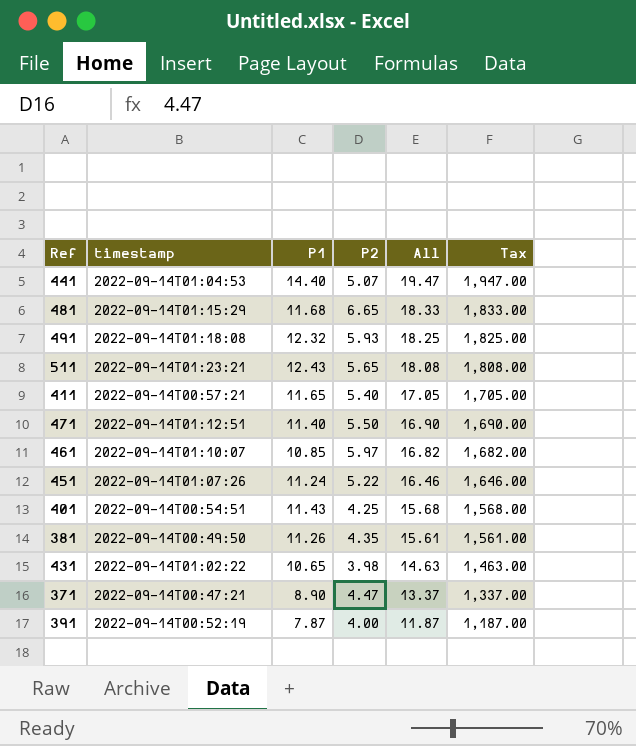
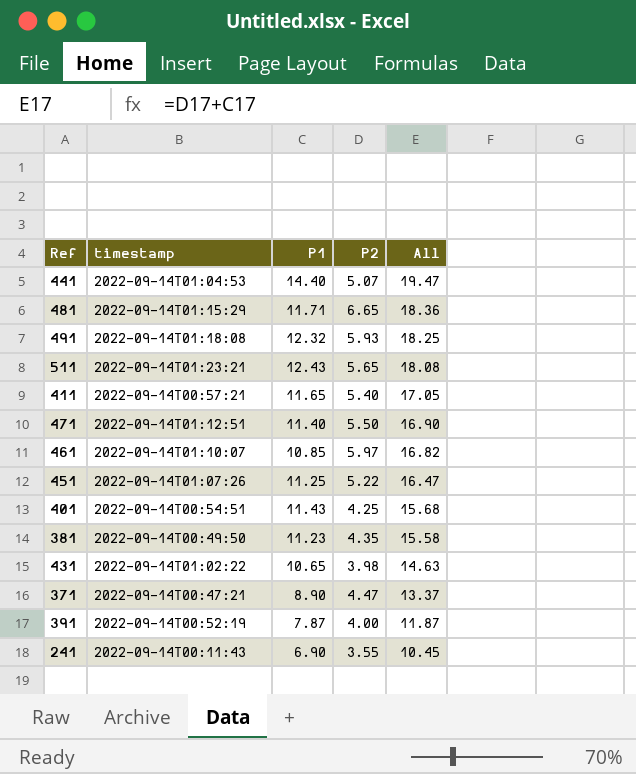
column Tax | formula: [All] * 100 -> none
481 | P1: 11.68 -> 11.71
481 | All: 18.33 -> 18.36
451 | P1: 11.24 -> 11.25
451 | All: 16.46 -> 16.47
381 | P1: 11.26 -> 11.23
381 | All: 15.61 -> 15.58
row 241: none -> 2022-09-14T00:11:43 | 6.90 | 3.55 | 10.45

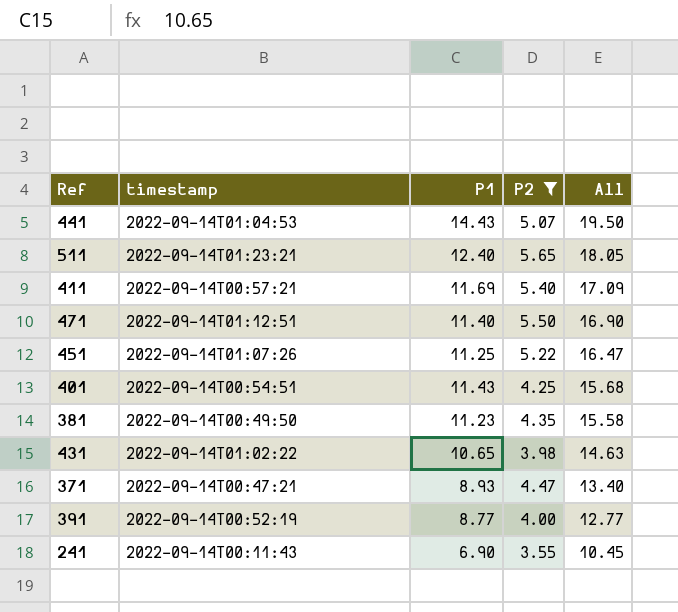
filter: none -> P2 <= 5.65
441 | P1: 14.40 -> 14.43
441 | All: 19.47 -> 19.50
511 | P1: 12.43 -> 12.40
511 | All: 18.08 -> 18.05
411 | P1: 11.65 -> 11.69
411 | All: 17.05 -> 17.09
371 | P1: 8.90 -> 8.93
371 | All: 13.37 -> 13.40
391 | P1: 7.87 -> 8.77
391 | All: 11.87 -> 12.77

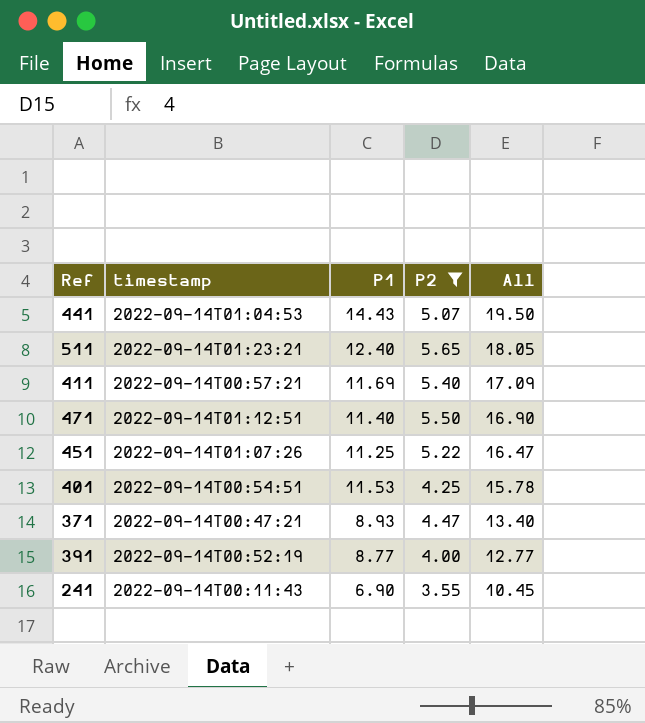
row 381: 2022-09-14T00:49:50 | 11.23 | 4.35 | 15.58 -> none
row 431: 2022-09-14T01:02:22 | 10.65 | 3.98 | 14.63 -> none
401 | P1: 11.43 -> 11.53
401 | All: 15.68 -> 15.78

